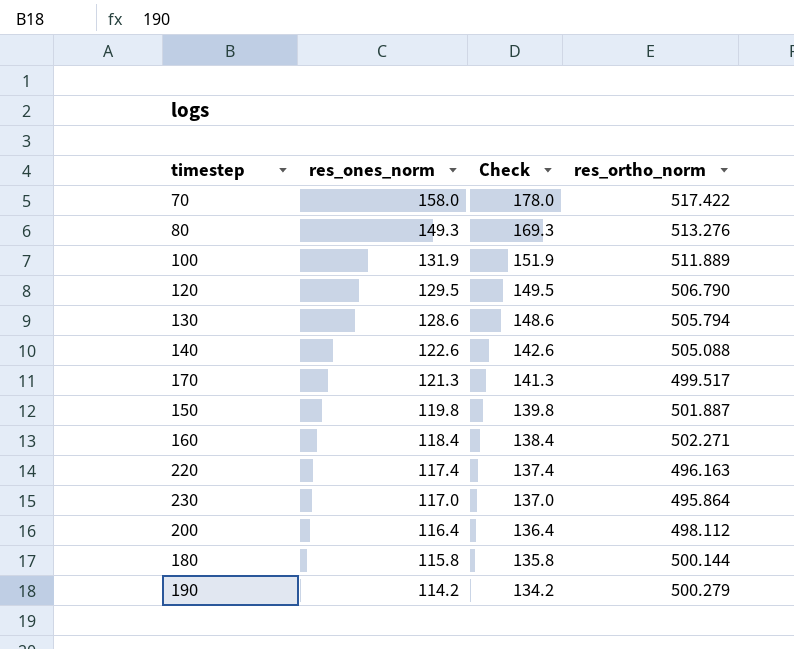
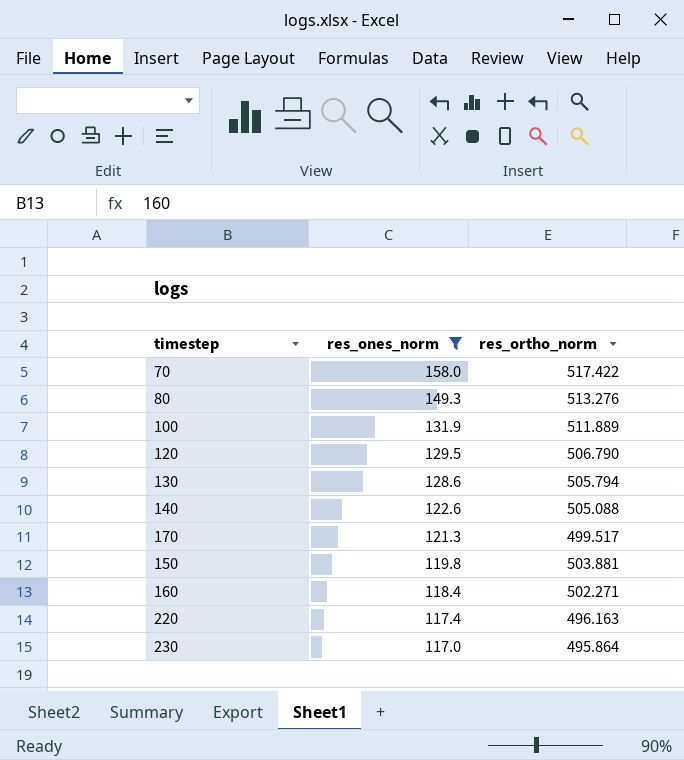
filter: none -> res_ones_norm >= 117.0
column Check | formula: [res_ones_norm] + 20 -> none
150 | res_ortho_norm: 501.887 -> 503.881

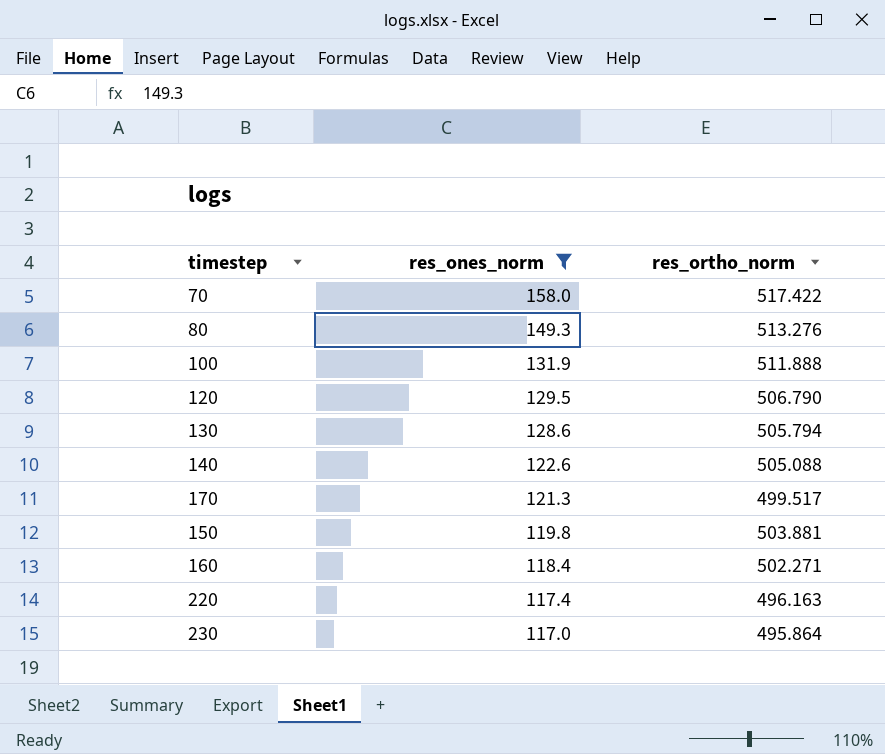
100 | res_ortho_norm: 511.889 -> 511.888

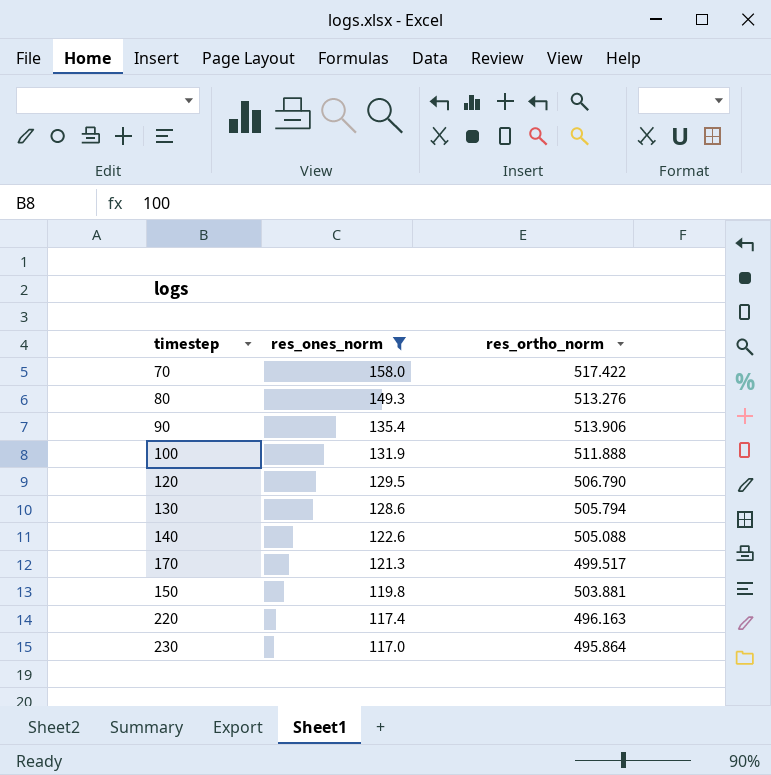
row 160: 118.4 | 502.271 -> none
row 90: none -> 135.4 | 513.906

